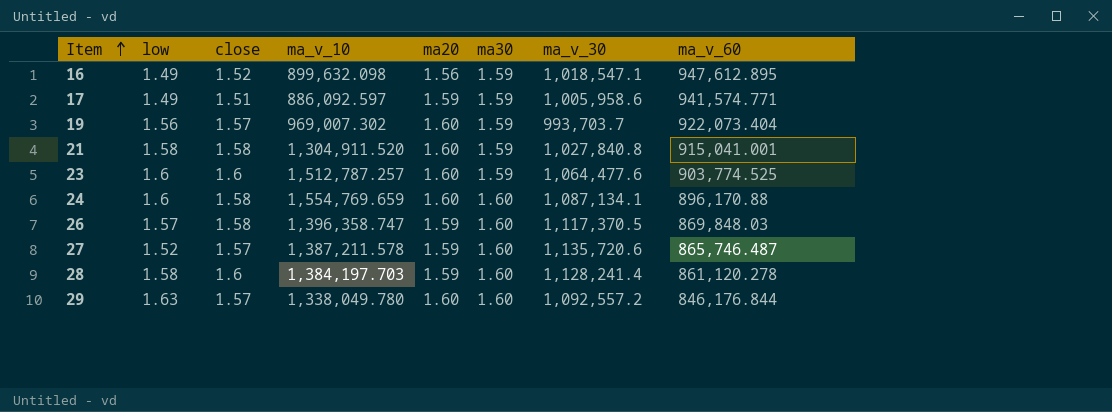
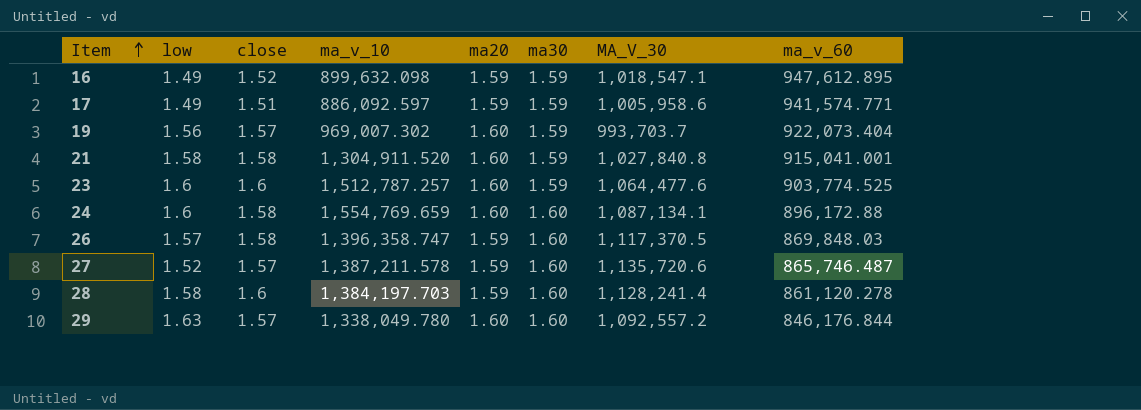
column name: ma_v_30 -> MA_V_30
16 | ma20: 1.56 -> 1.59
24 | ma_v_60: 896,170.88 -> 896,172.88

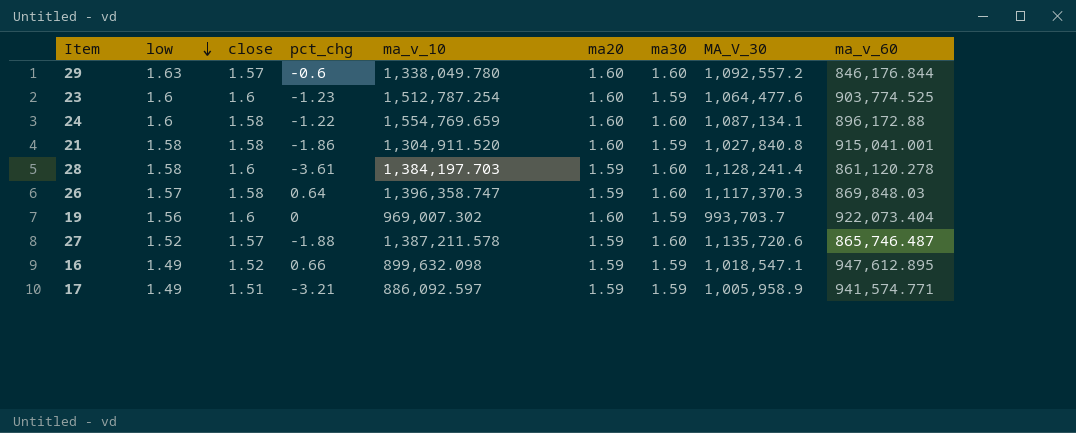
row order: Item ascending -> low descending
column pct_chg | position: none -> 4
23 | ma_v_10: 1,512,787.257 -> 1,512,787.254
26 | MA_V_30: 1,117,370.5 -> 1,117,370.3
19 | close: 1.57 -> 1.6
17 | MA_V_30: 1,005,958.6 -> 1,005,958.9

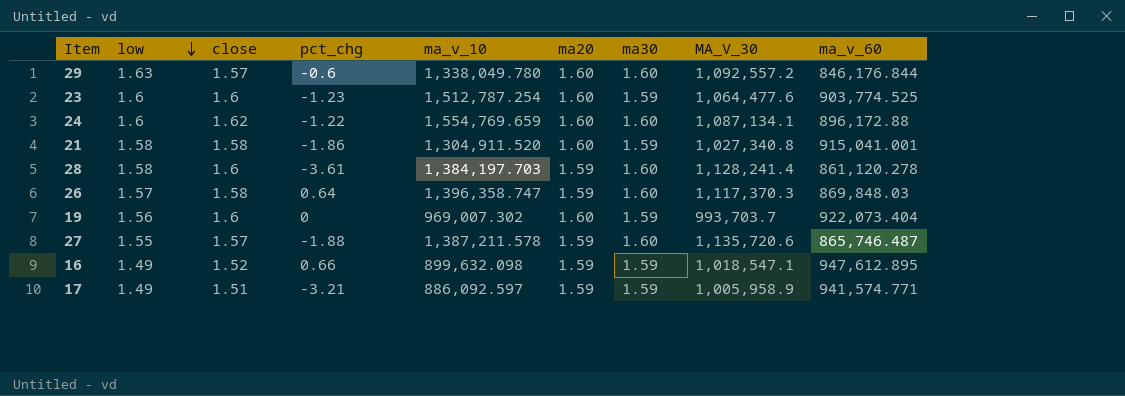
24 | close: 1.58 -> 1.62
21 | MA_V_30: 1,027,840.8 -> 1,027,340.8
27 | low: 1.52 -> 1.55

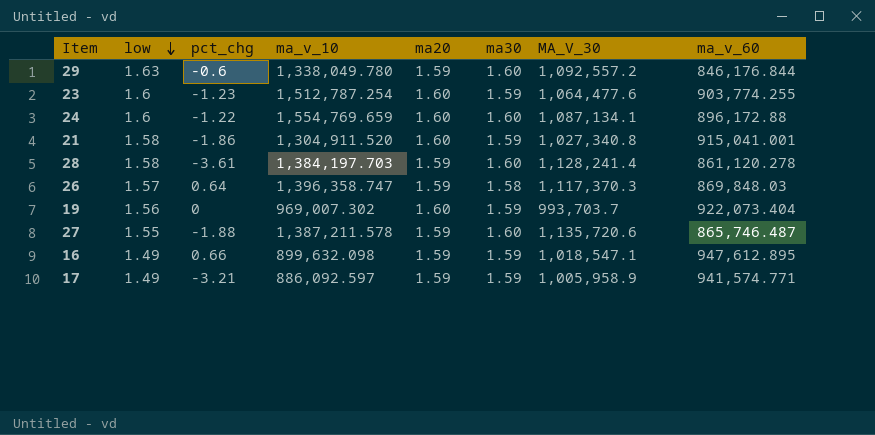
column close | position: 3 -> none
29 | ma20: 1.60 -> 1.59
23 | ma_v_60: 903,774.525 -> 903,774.255
26 | ma30: 1.60 -> 1.58

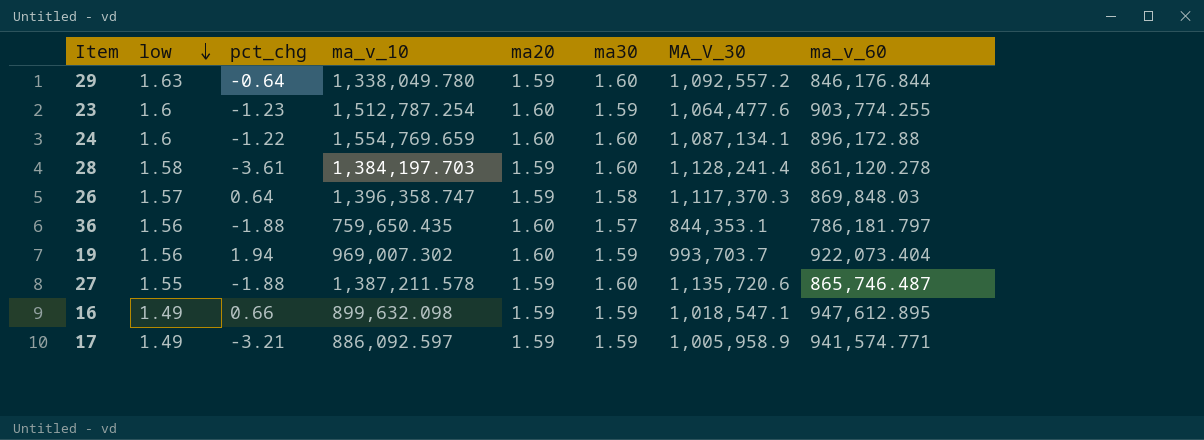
row 21: 1.58 | -1.86 | 1,304,911.520 | 1.60 | 1.59 | 1,027,340.8 | 915,041.001 -> none
29 | pct_chg: -0.6 -> -0.64
row 36: none -> 1.56 | -1.88 | 759,650.435 | 1.60 | 1.57 | 844,353.1 | 786,181.797
19 | pct_chg: 0 -> 1.94

